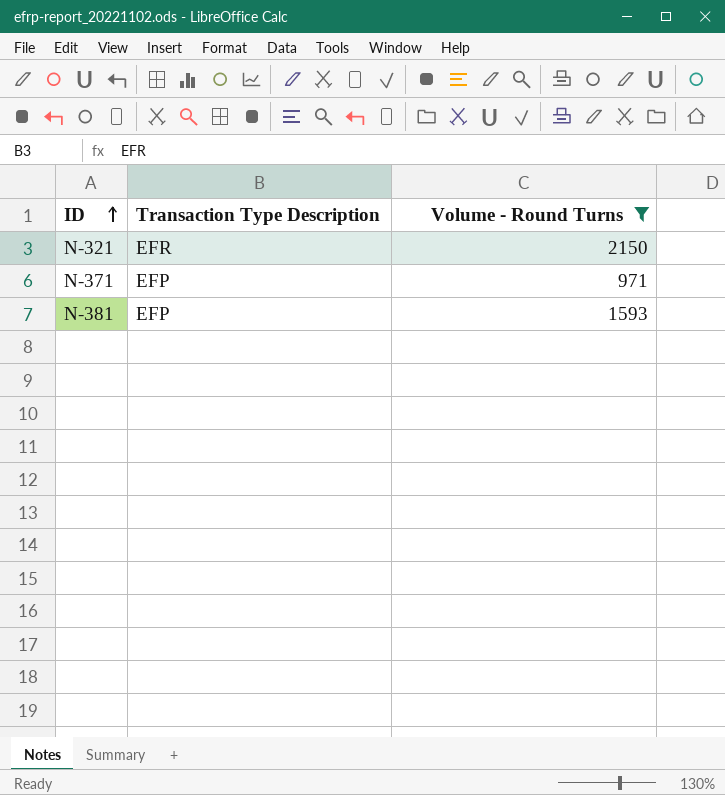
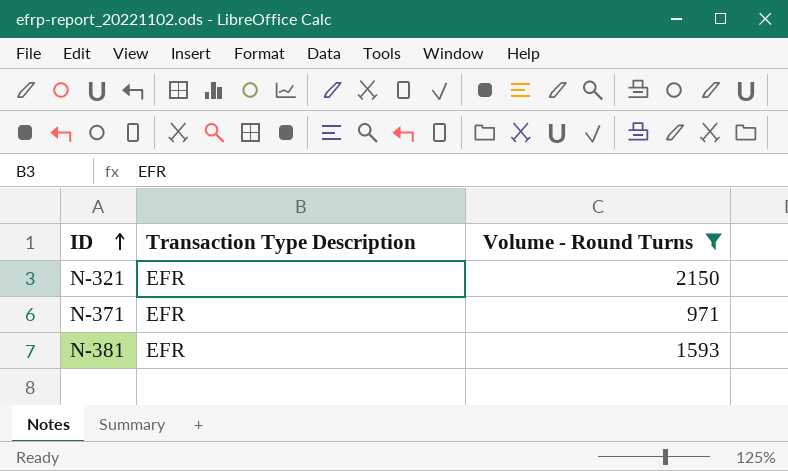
N-371 | Transaction Type Description: EFP -> EFR
N-381 | Transaction Type Description: EFP -> EFR

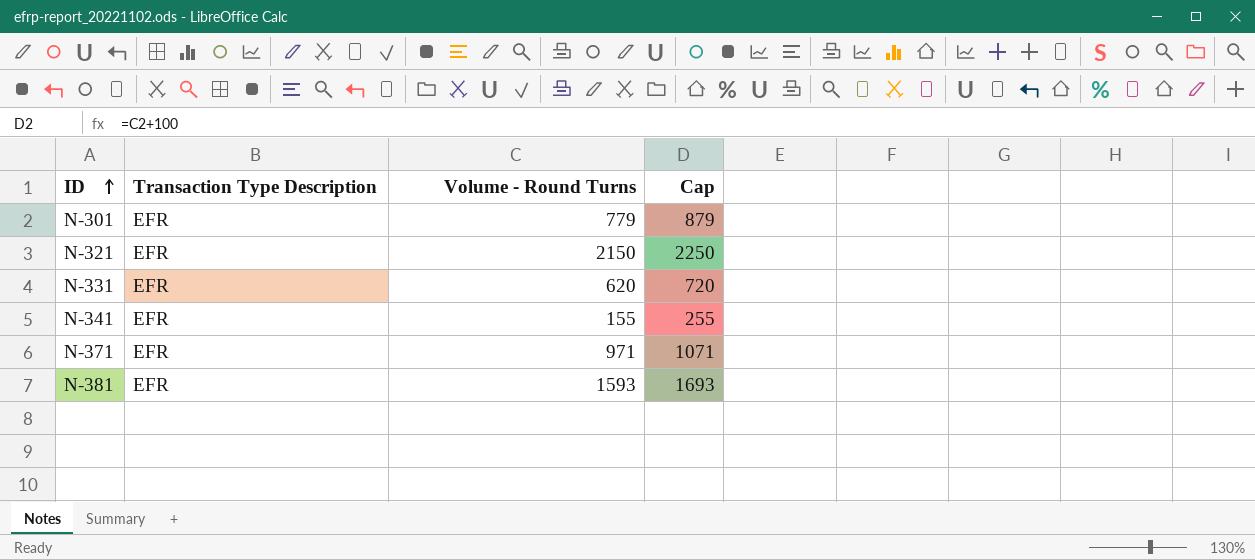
filter: Volume - Round Turns >= 971 -> none
column Cap | formula: none -> [Volume - Round Turns] + 100

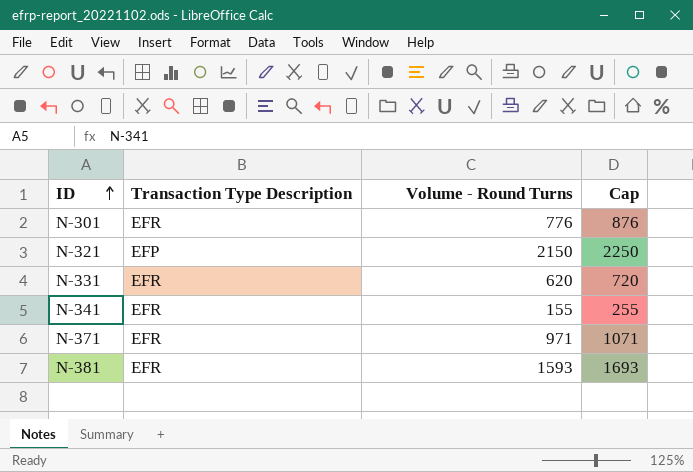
N-301 | Volume - Round Turns: 779 -> 776
N-301 | Cap: 879 -> 876
N-321 | Transaction Type Description: EFR -> EFP

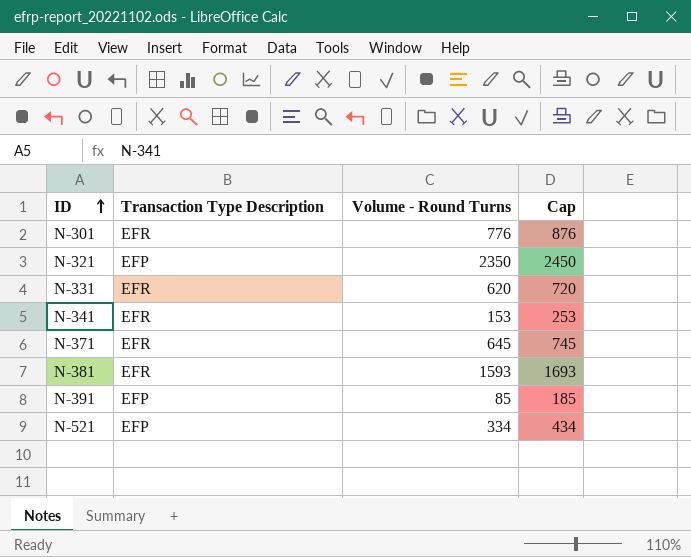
N-321 | Volume - Round Turns: 2150 -> 2350
N-321 | Cap: 2250 -> 2450
N-341 | Volume - Round Turns: 155 -> 153
N-341 | Cap: 255 -> 253
N-371 | Volume - Round Turns: 971 -> 645
N-371 | Cap: 1071 -> 745
row N-391: none -> EFP | 85 | 185
row N-521: none -> EFP | 334 | 434

